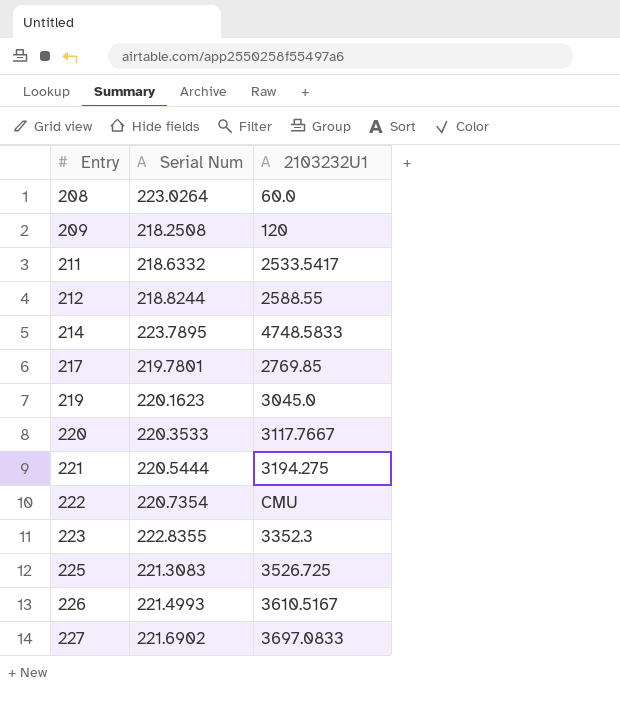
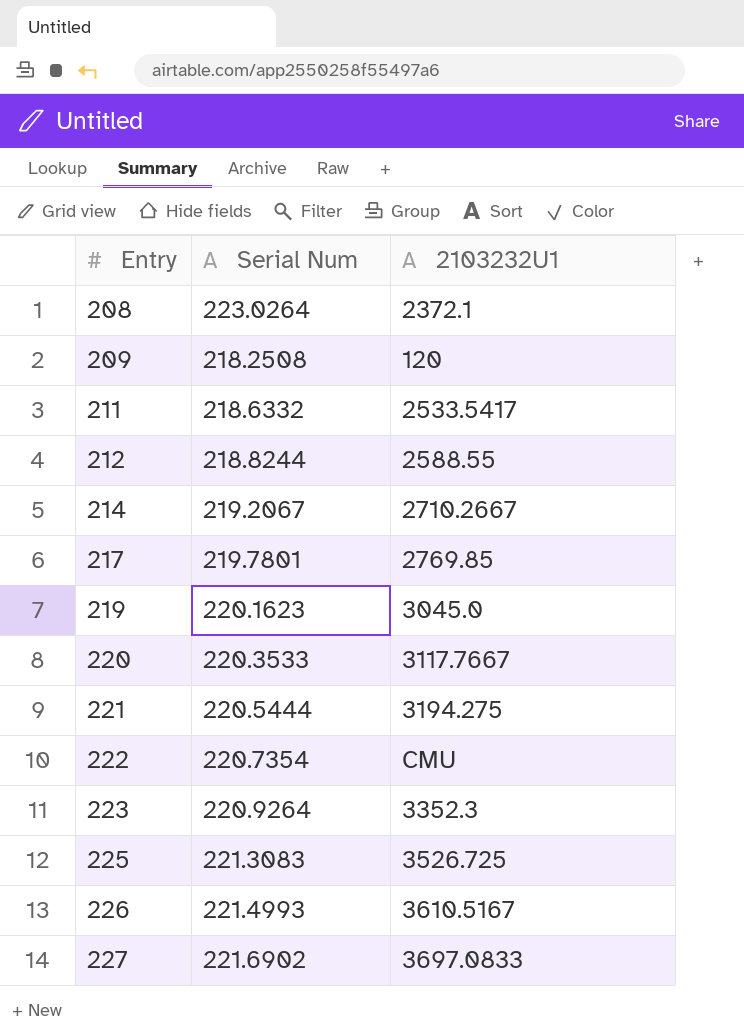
208 | 2103232U1: 60.0 -> 2372.1
214 | Serial Num: 223.7895 -> 219.2067
214 | 2103232U1: 4748.5833 -> 2710.2667
223 | Serial Num: 222.8355 -> 220.9264

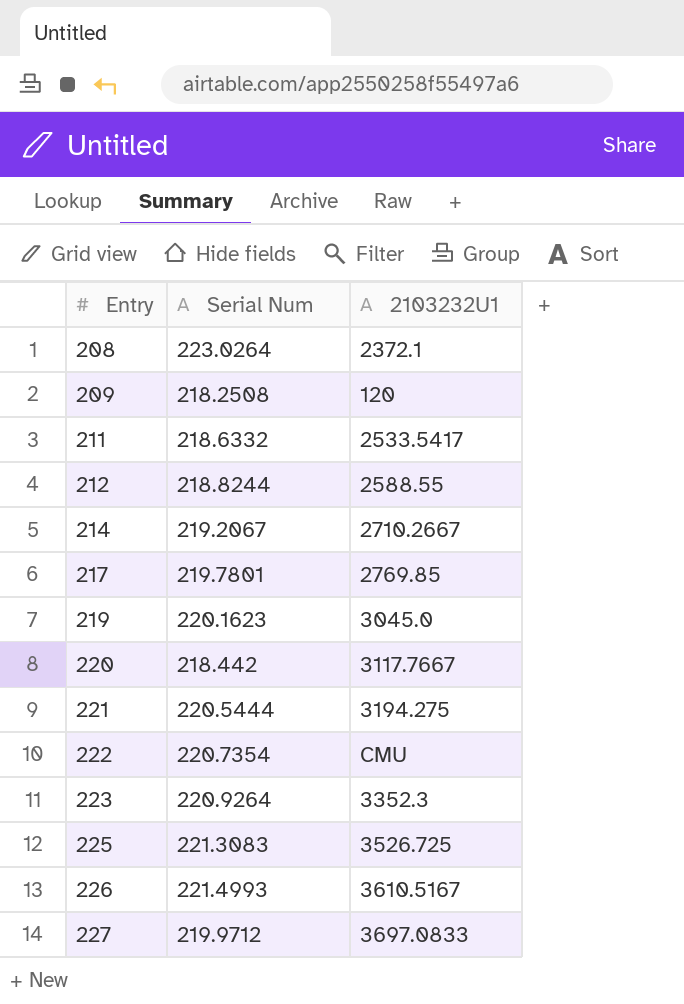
220 | Serial Num: 220.3533 -> 218.442
227 | Serial Num: 221.6902 -> 219.9712

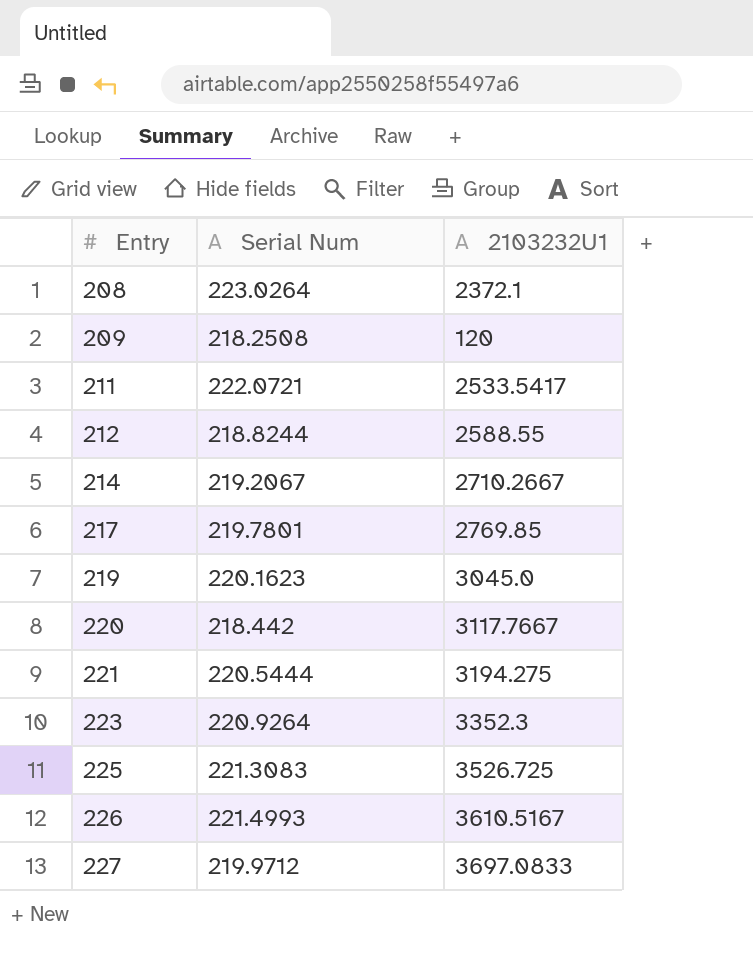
row 222: 220.7354 | CMU -> none
211 | Serial Num: 218.6332 -> 222.0721

